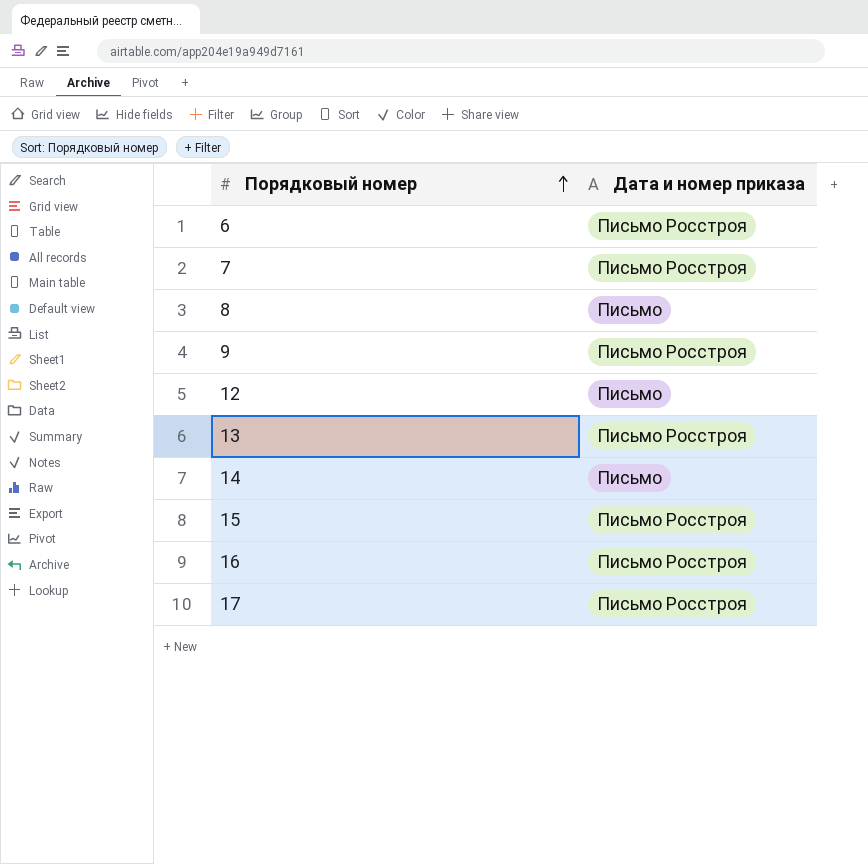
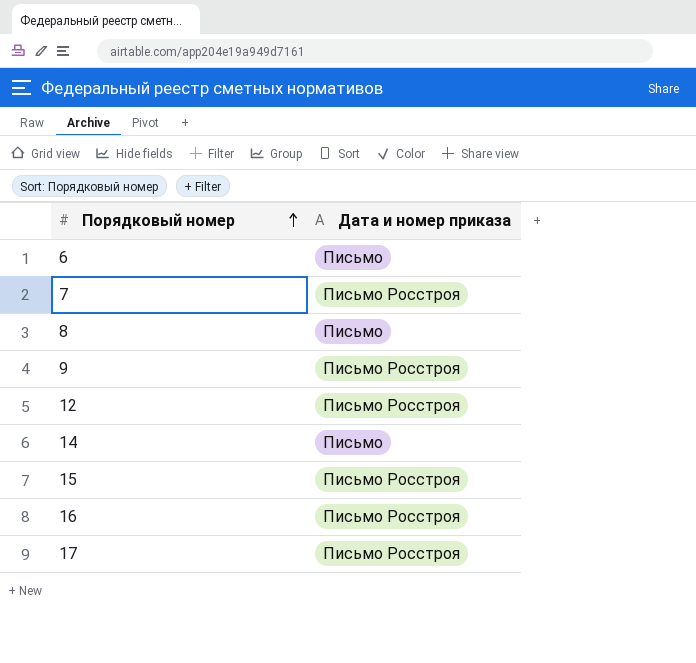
row 13: Письмо Росстроя -> none
6 | Дата и номер приказа: Письмо Росстроя -> Письмо
12 | Дата и номер приказа: Письмо -> Письмо Росстроя

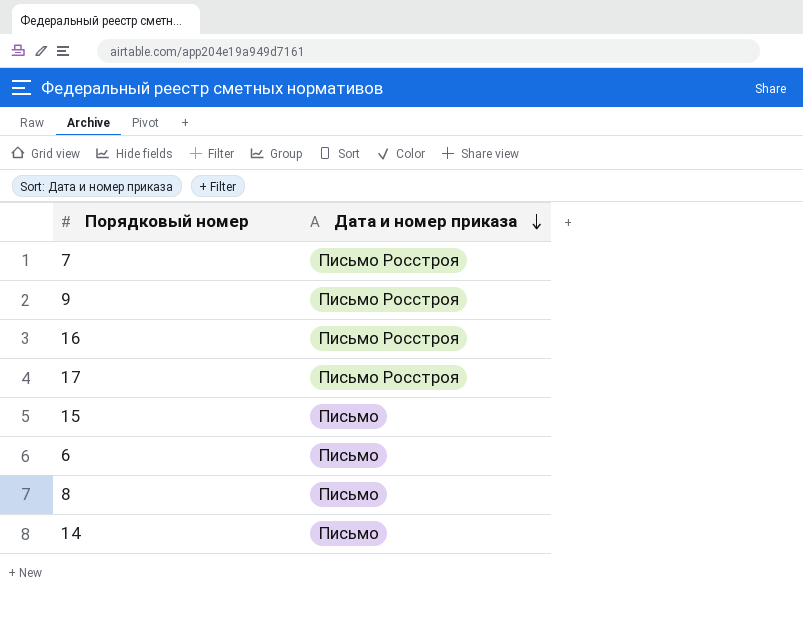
row order: Порядковый номер ascending -> Дата и номер приказа descending
row 12: Письмо Росстроя -> none
15 | Дата и номер приказа: Письмо Росстроя -> Письмо

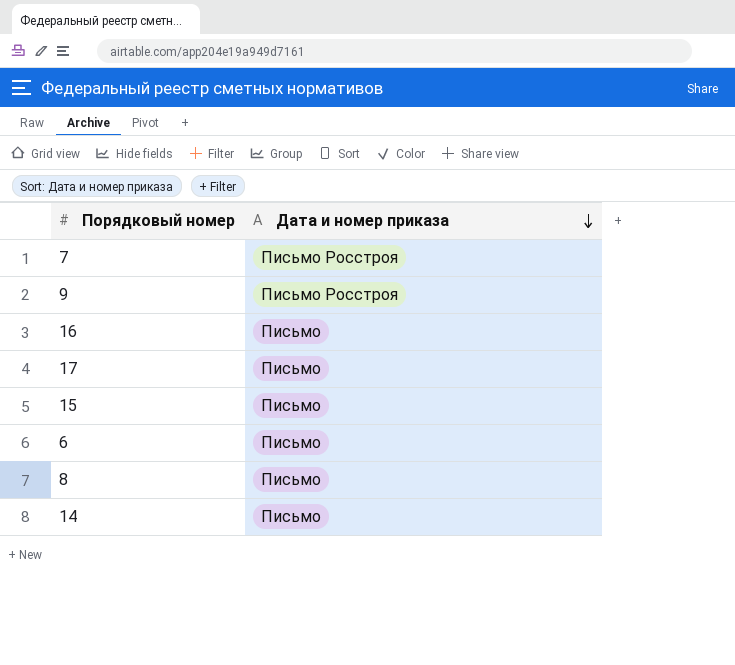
16 | Дата и номер приказа: Письмо Росстроя -> Письмо
17 | Дата и номер приказа: Письмо Росстроя -> Письмо

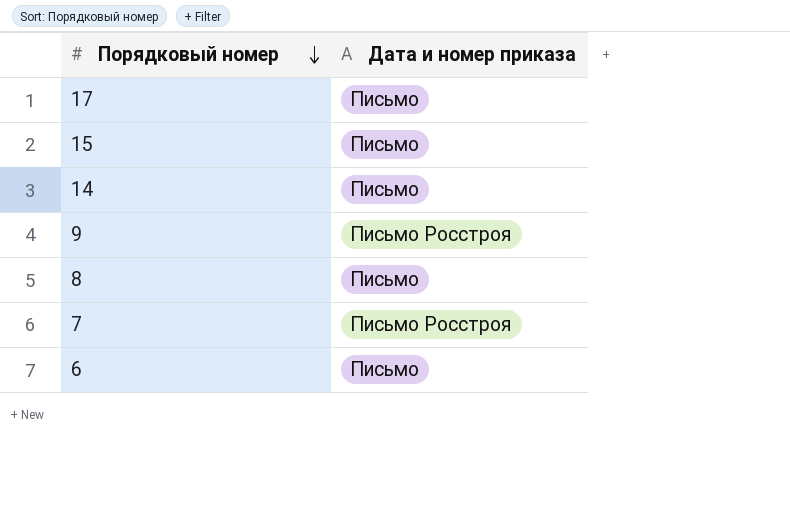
row order: Дата и номер приказа descending -> Порядковый номер descending
row 16: Письмо -> none

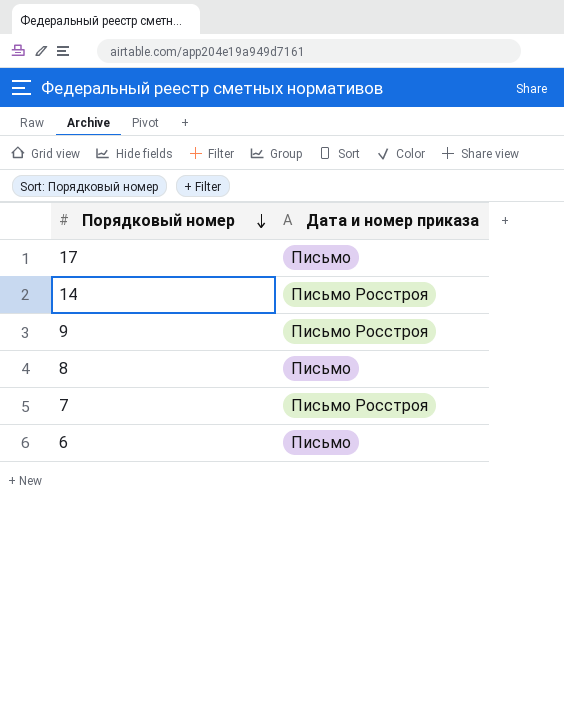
row 15: Письмо -> none
14 | Дата и номер приказа: Письмо -> Письмо Росстроя

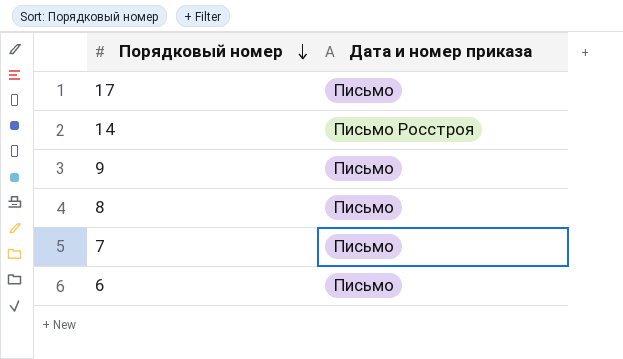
9 | Дата и номер приказа: Письмо Росстроя -> Письмо
7 | Дата и номер приказа: Письмо Росстроя -> Письмо

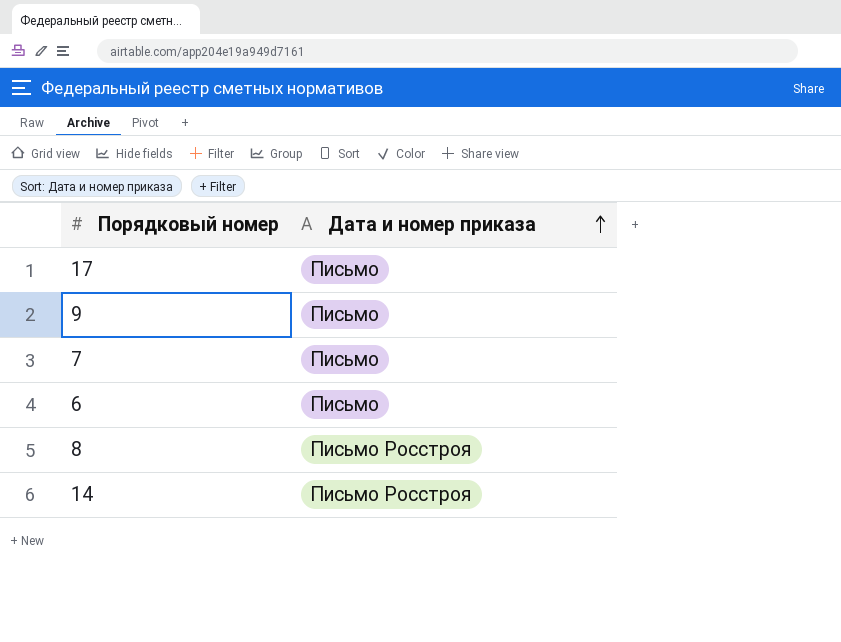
row order: Порядковый номер descending -> Дата и номер приказа ascending
8 | Дата и номер приказа: Письмо -> Письмо Росстроя

